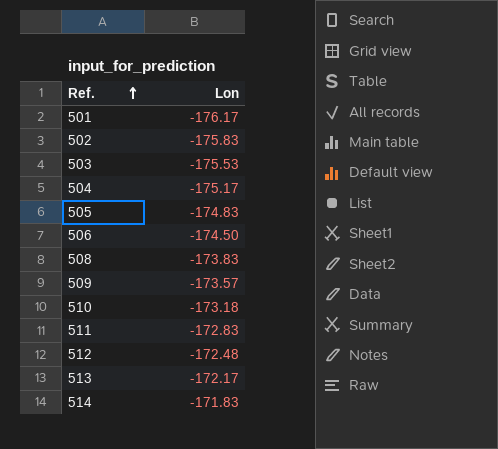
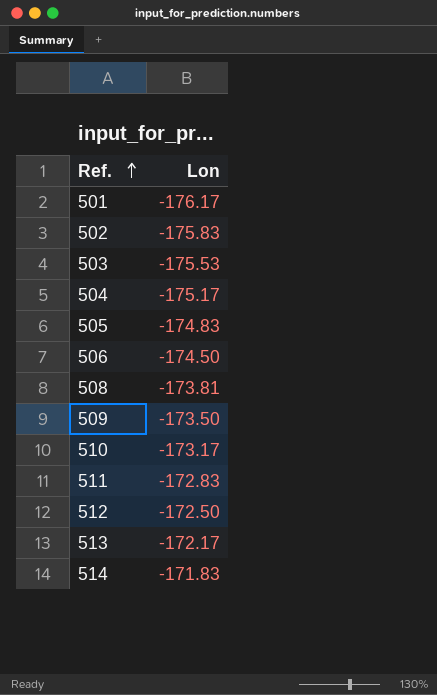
508 | Lon: -173.83 -> -173.81
509 | Lon: -173.57 -> -173.50
510 | Lon: -173.18 -> -173.17
512 | Lon: -172.48 -> -172.50

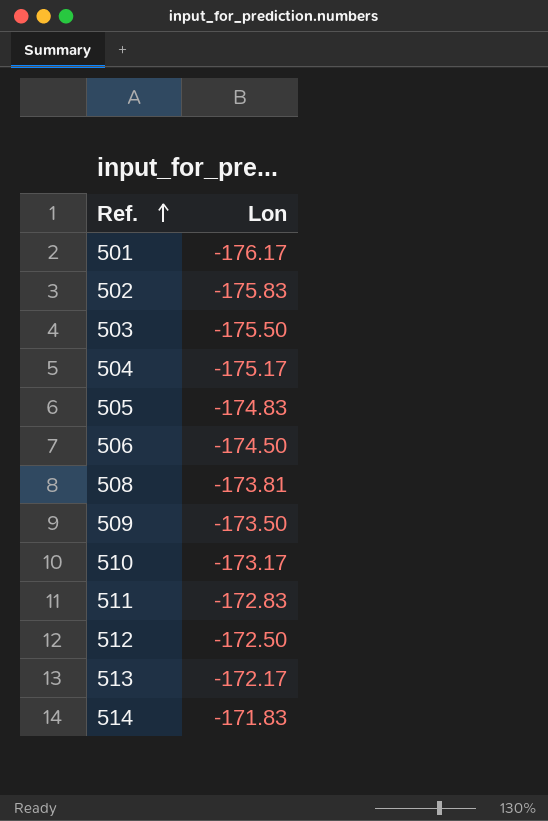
503 | Lon: -175.53 -> -175.50

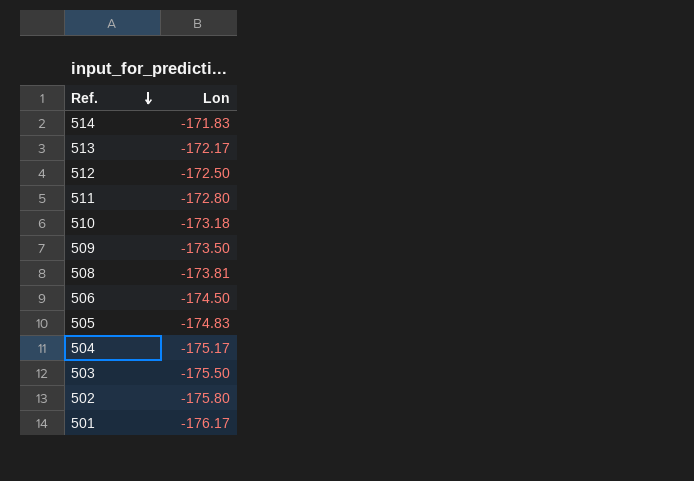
row order: Ref. ascending -> Ref. descending
511 | Lon: -172.83 -> -172.80
510 | Lon: -173.17 -> -173.18
502 | Lon: -175.83 -> -175.80

